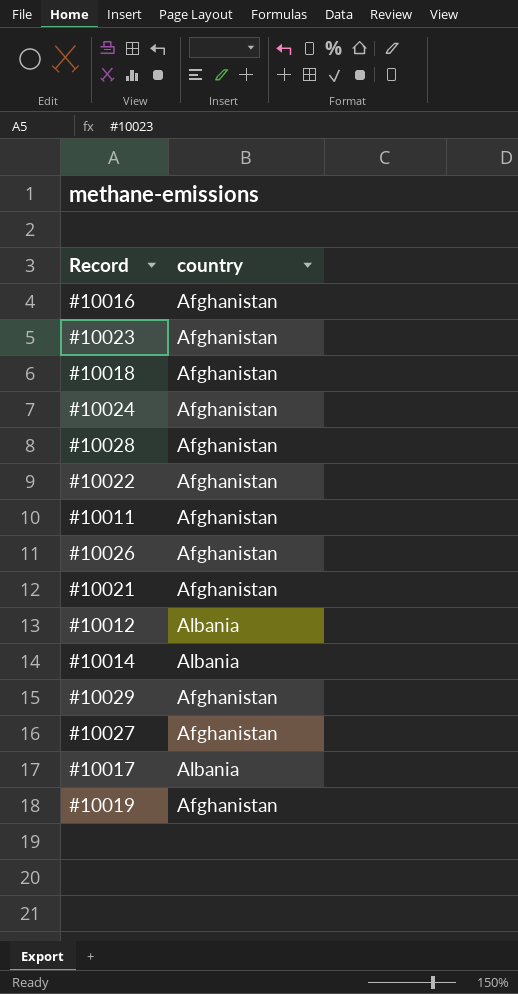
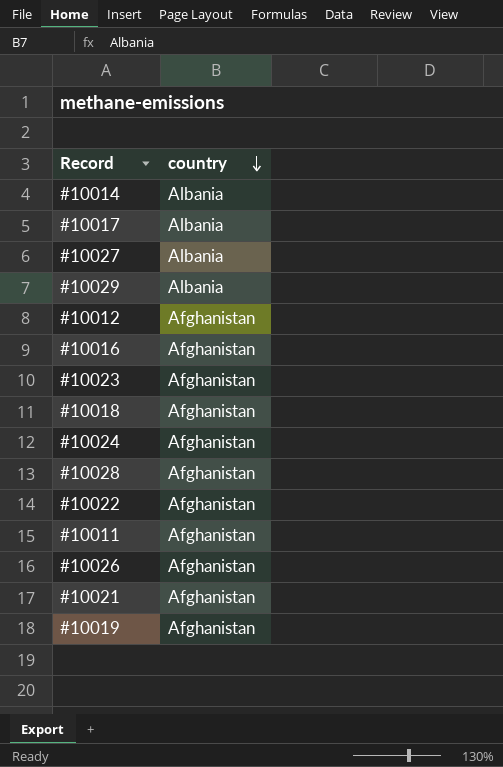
row order: none -> country descending
#10027 | country: Afghanistan -> Albania
#10029 | country: Afghanistan -> Albania
#10012 | country: Albania -> Afghanistan

